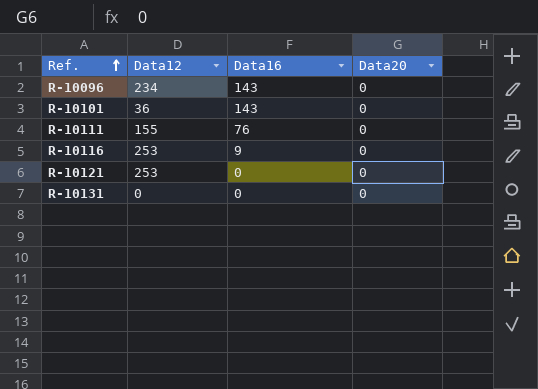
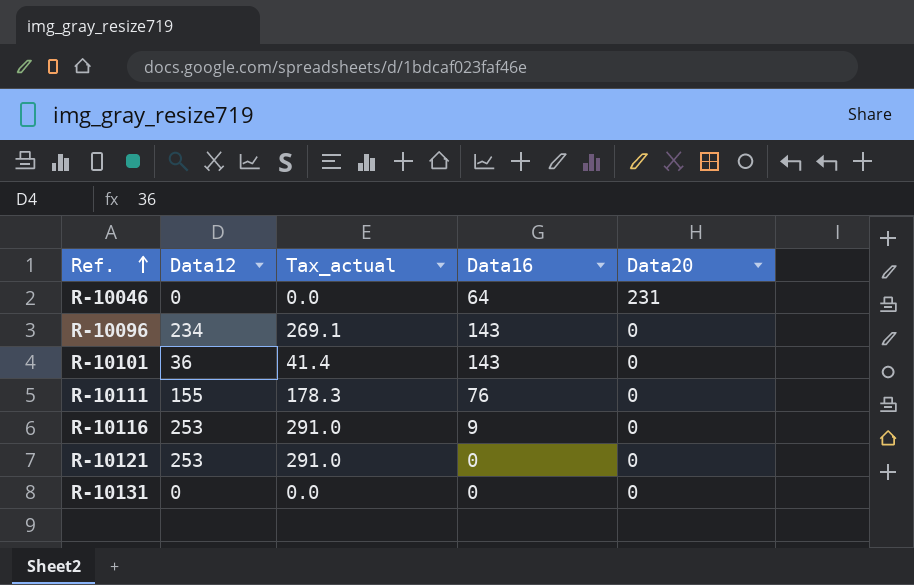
column Tax_actual | formula: none -> [Data12] * 1.15
row R-10046: none -> 0 | 0.0 | 64 | 231

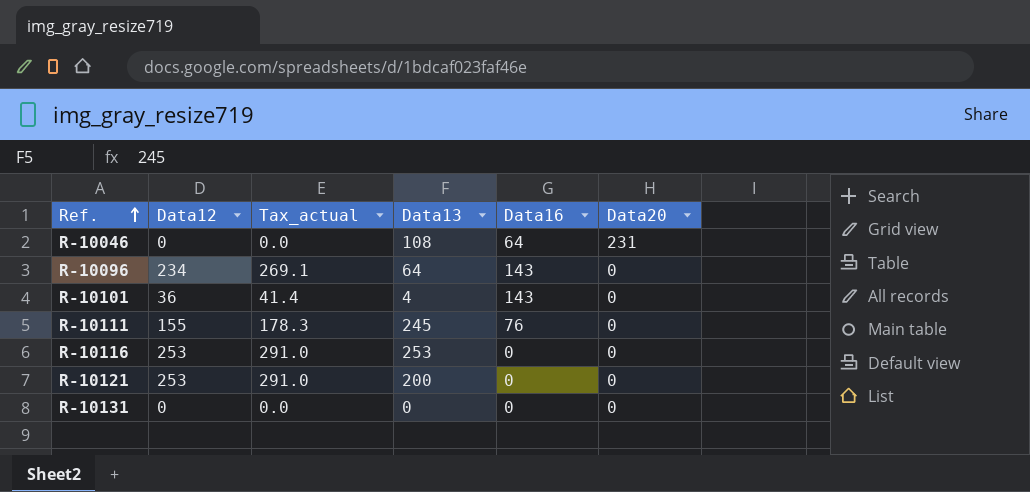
column Data13 | position: none -> 4
R-10116 | Data16: 9 -> 0

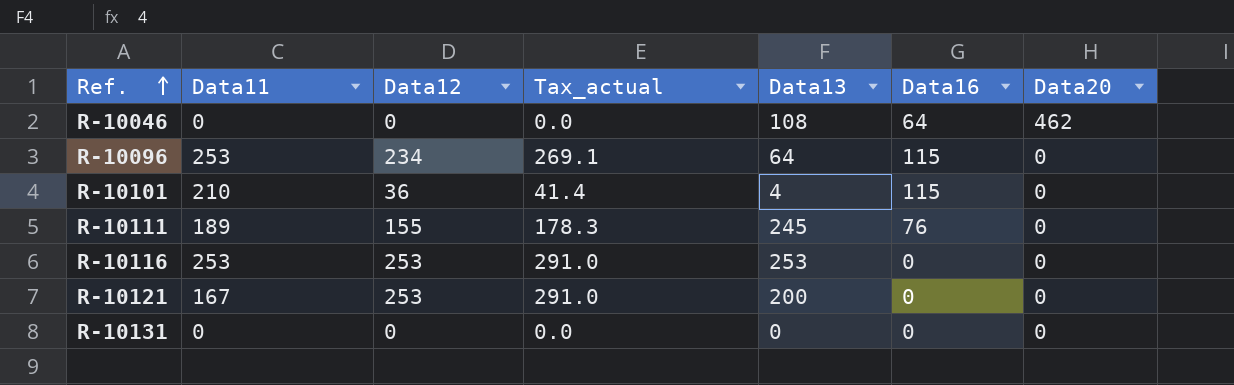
column Data11 | position: none -> 2
R-10046 | Data20: 231 -> 462
R-10096 | Data16: 143 -> 115
R-10101 | Data16: 143 -> 115

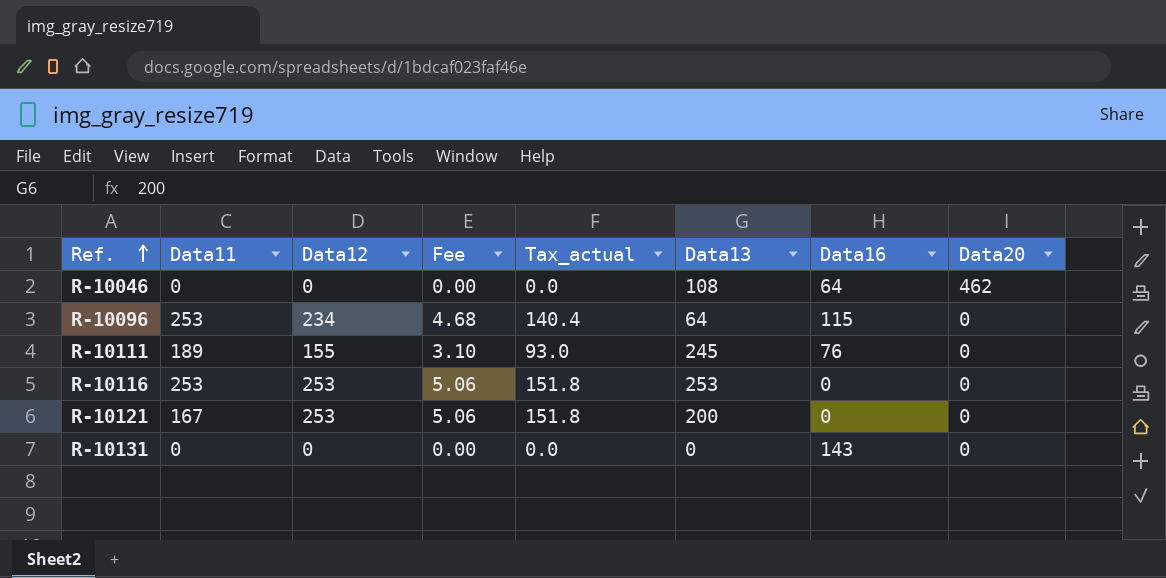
column Fee | formula: none -> [Data12] * 0.02
column Tax_actual | formula: [Data12] * 1.15 -> [Data12] * 0.6
row R-10101: 210 | 36 | 41.4 | 4 | 115 | 0 -> none
R-10131 | Data16: 0 -> 143

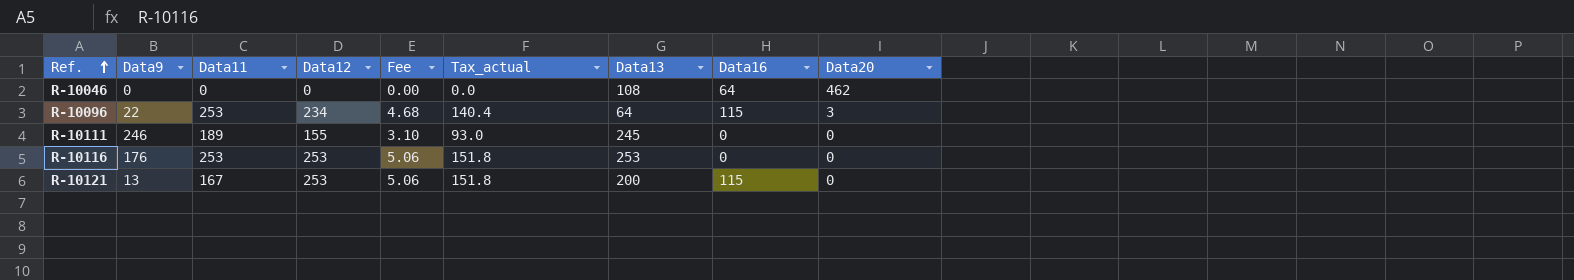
column Data9 | position: none -> 2
row R-10131: 0 | 0 | 0.00 | 0.0 | 0 | 143 | 0 -> none
R-10096 | Data20: 0 -> 3
R-10111 | Data16: 76 -> 0
R-10121 | Data16: 0 -> 115

